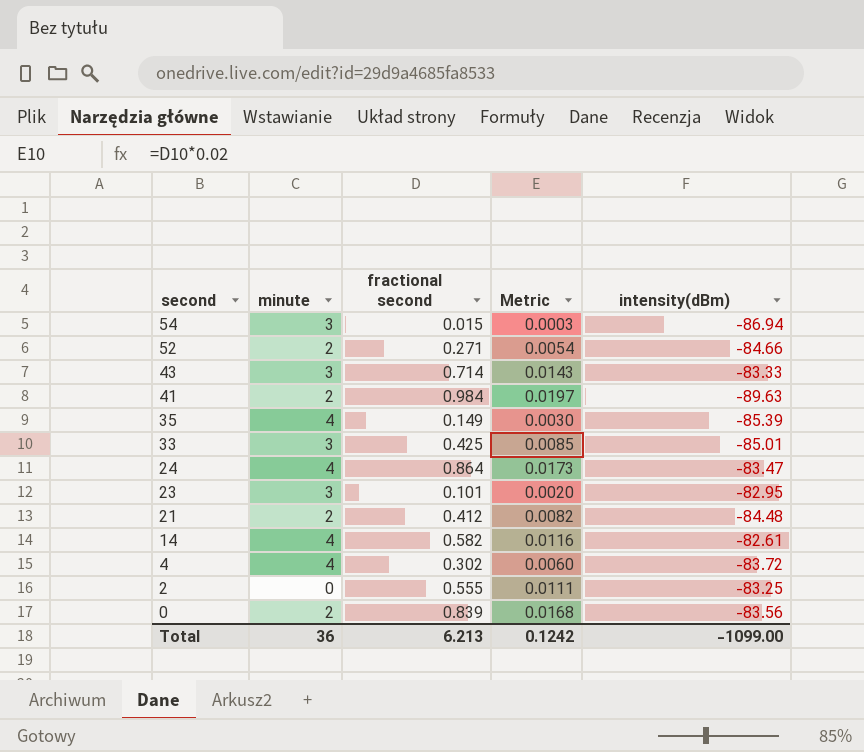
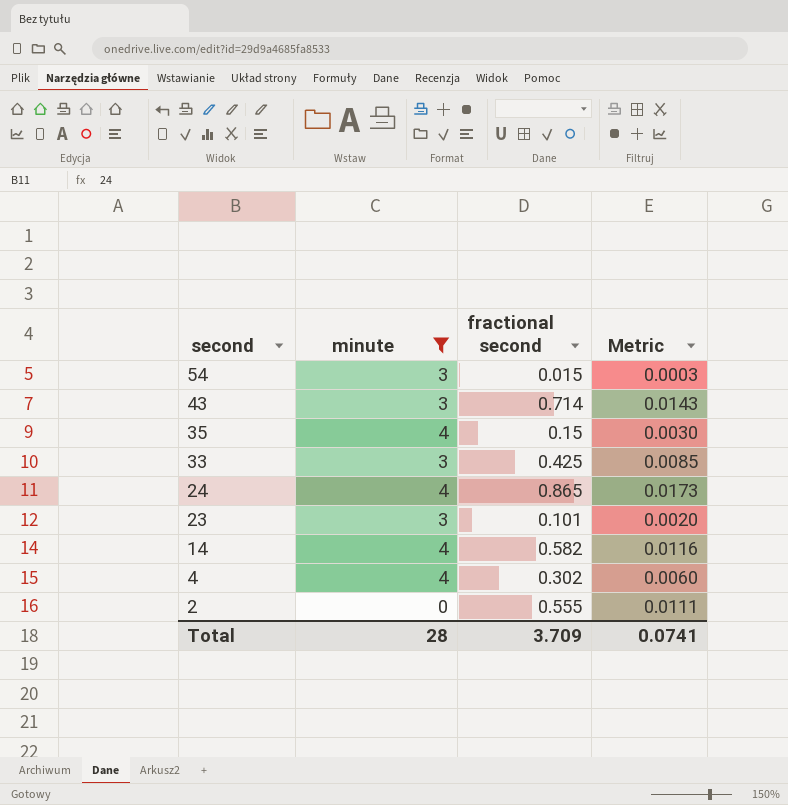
filter: none -> minute != 2
column intensity(dBm) | position: 5 -> none
35 | fractional second: 0.149 -> 0.15
24 | fractional second: 0.864 -> 0.865
Total | minute: 36 -> 28
Total | fractional second: 6.213 -> 3.709
Total | Metric: 0.1242 -> 0.0741

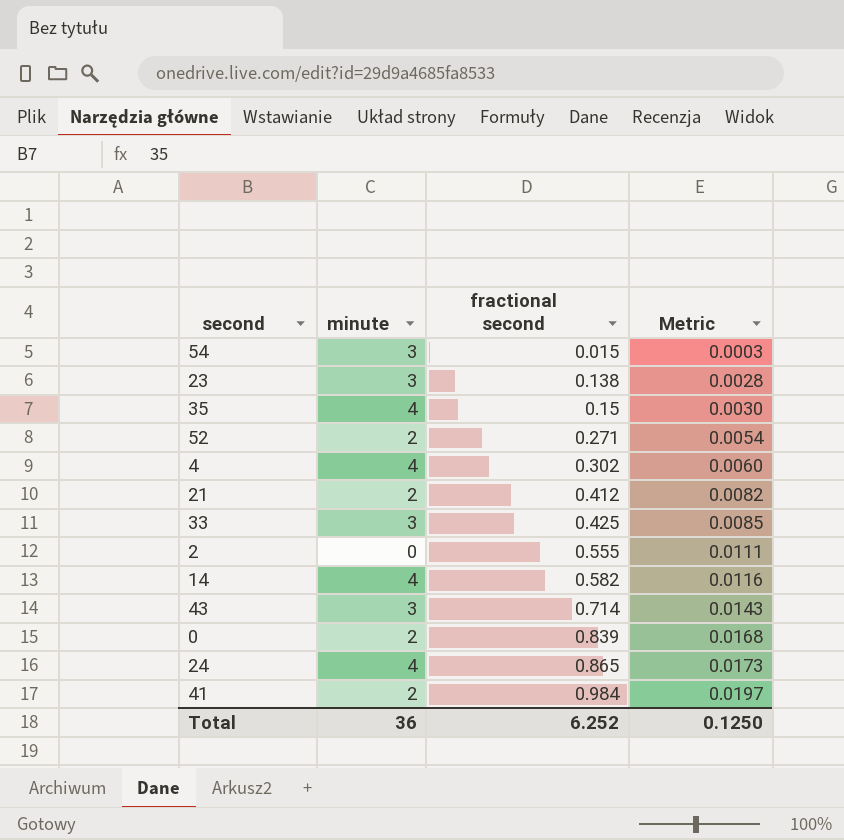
filter: minute != 2 -> none
row order: second descending -> fractional second ascending
23 | fractional second: 0.101 -> 0.138
23 | Metric: 0.0020 -> 0.0028
Total | minute: 28 -> 36
Total | fractional second: 3.709 -> 6.252
Total | Metric: 0.0741 -> 0.1250

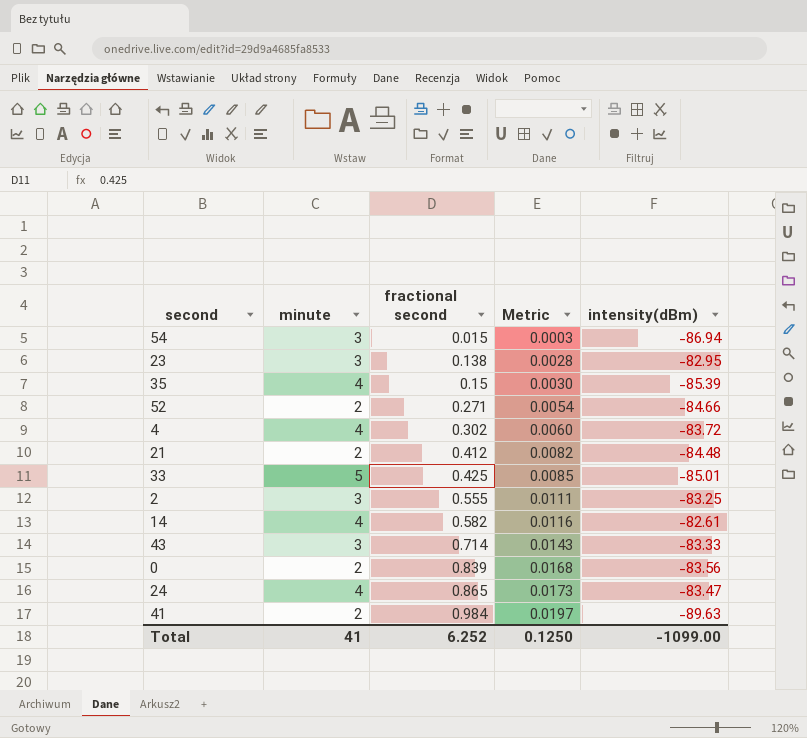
column intensity(dBm) | position: none -> 5
33 | minute: 3 -> 5
2 | minute: 0 -> 3
Total | minute: 36 -> 41

